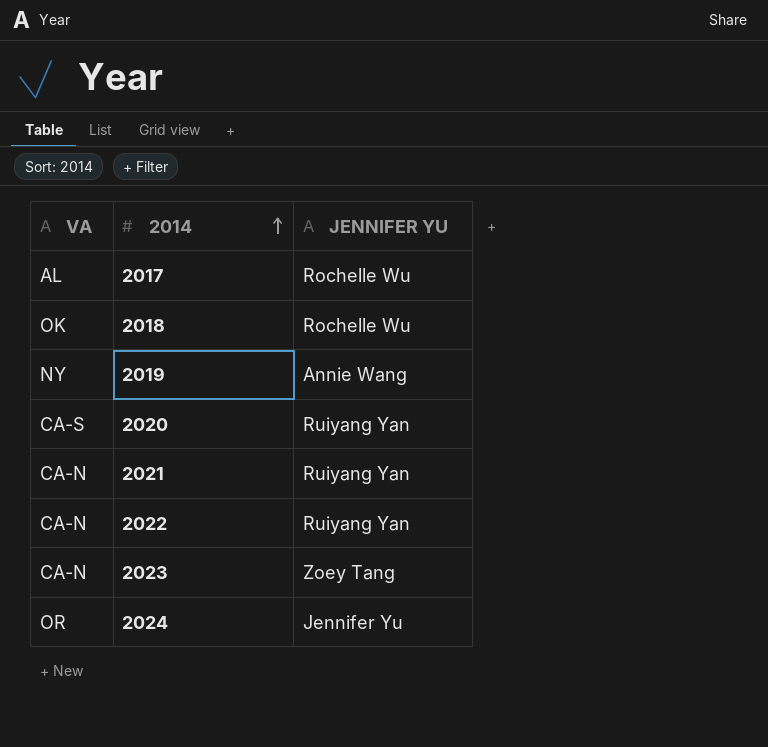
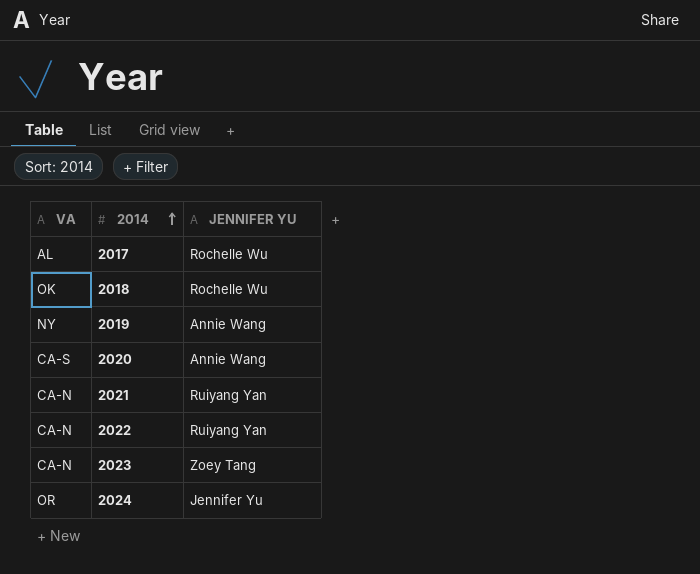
2020 | JENNIFER YU: Ruiyang Yan -> Annie Wang

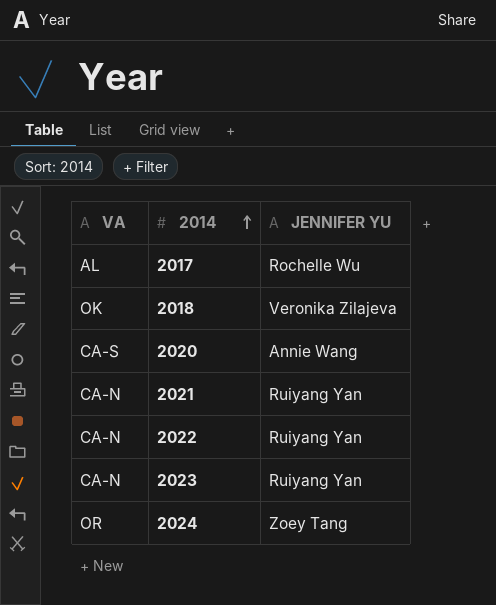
row 2019: NY | Annie Wang -> none
2018 | JENNIFER YU: Rochelle Wu -> Veronika Zilajeva
2023 | JENNIFER YU: Zoey Tang -> Ruiyang Yan
2024 | JENNIFER YU: Jennifer Yu -> Zoey Tang

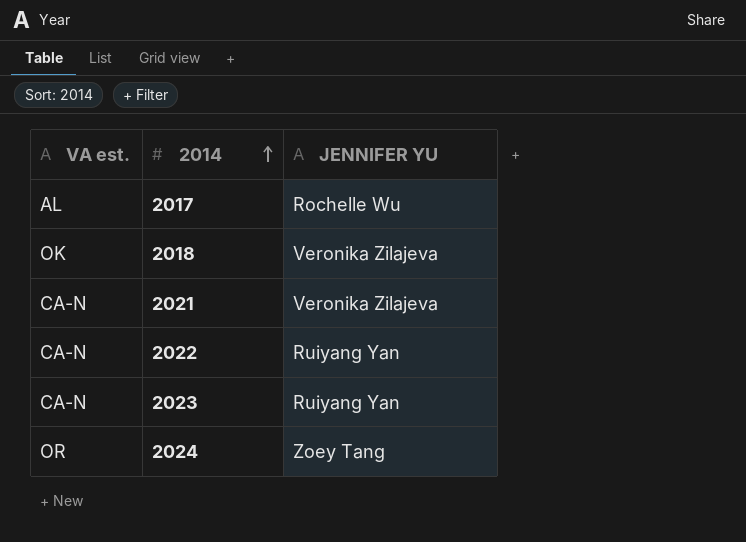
column name: VA -> VA est.
row 2020: CA-S | Annie Wang -> none
2021 | JENNIFER YU: Ruiyang Yan -> Veronika Zilajeva

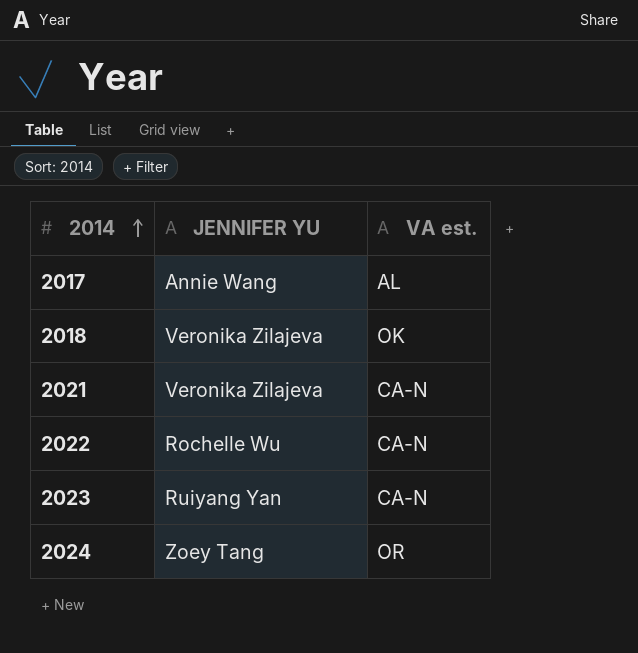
column VA est. | position: 1 -> 3
2017 | JENNIFER YU: Rochelle Wu -> Annie Wang
2022 | JENNIFER YU: Ruiyang Yan -> Rochelle Wu

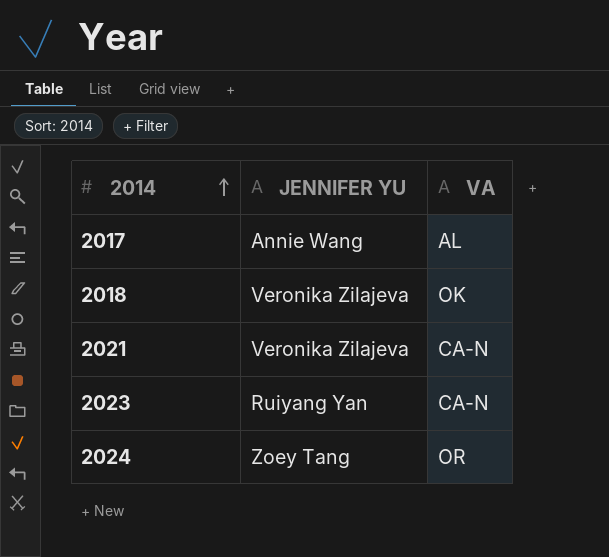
column name: VA est. -> VA
row 2022: Rochelle Wu | CA-N -> none

